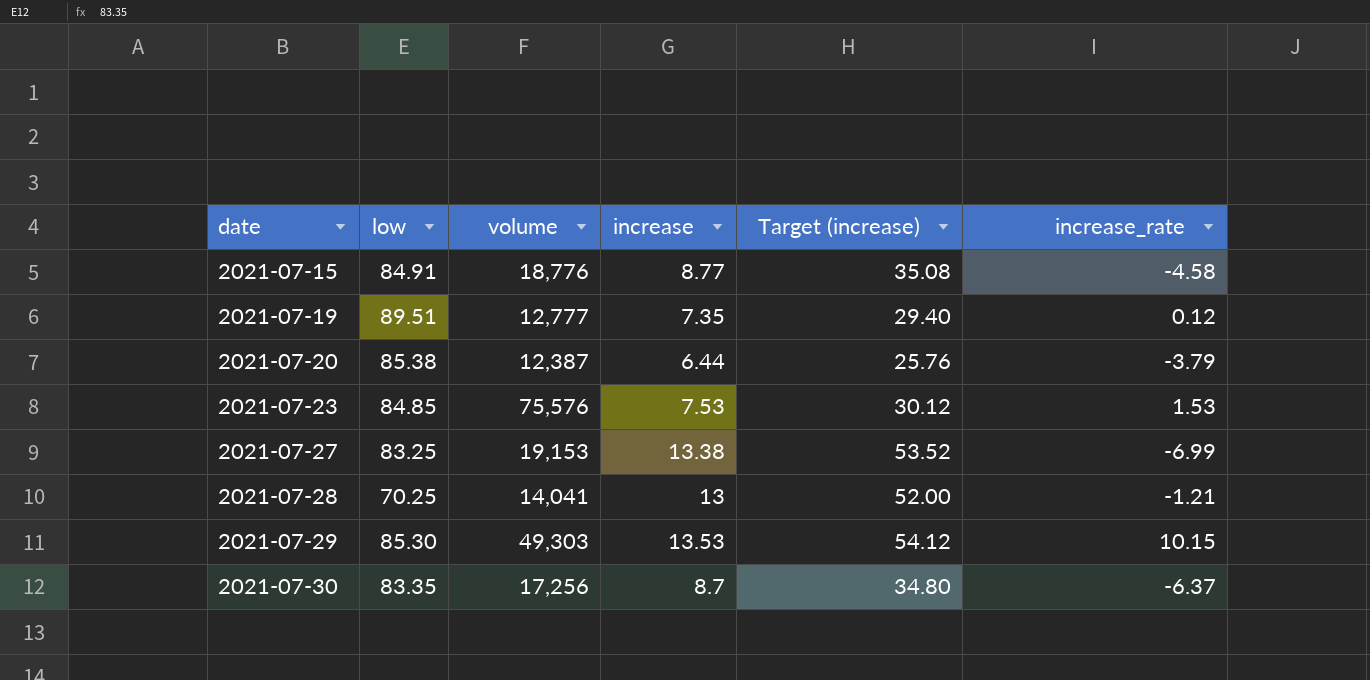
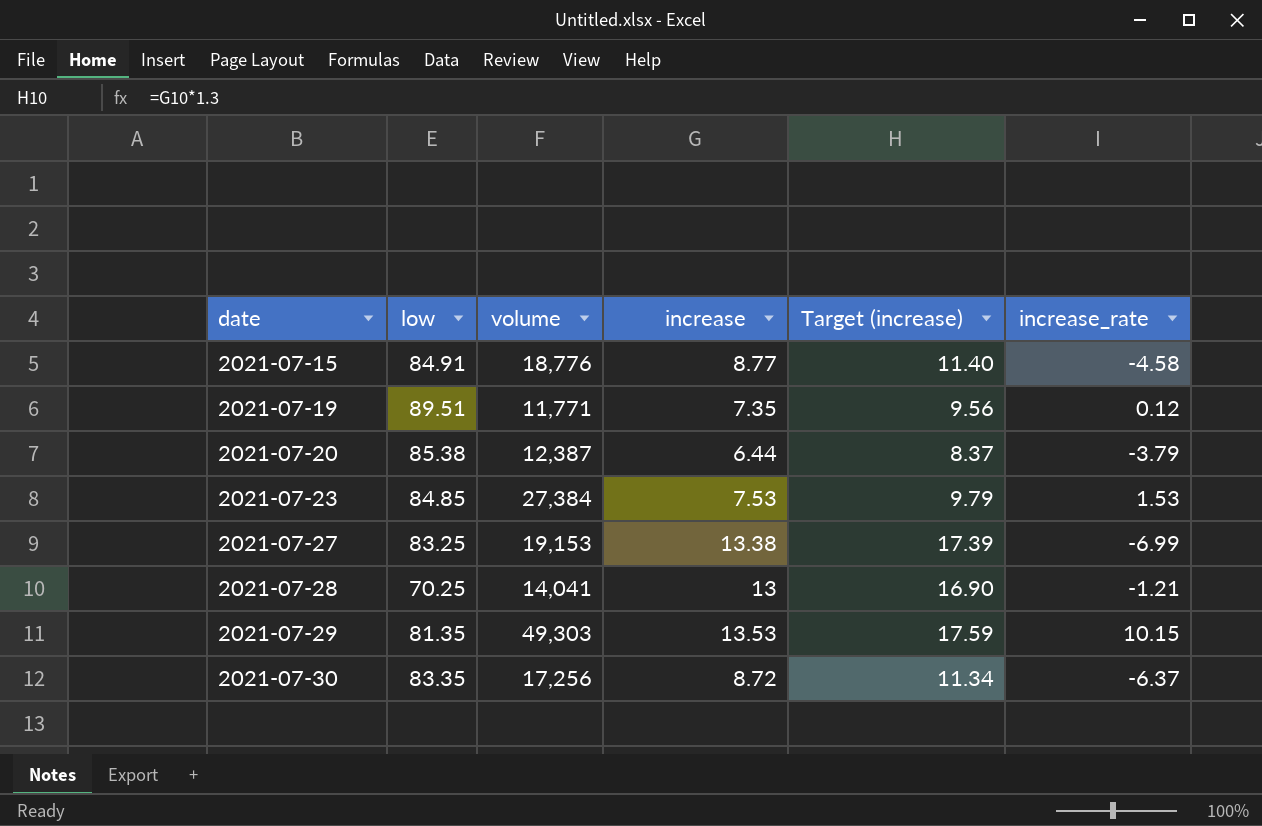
column Target (increase) | formula: [increase] * 4 -> [increase] * 1.3
2021-07-19 | volume: 12,777 -> 11,771
2021-07-23 | volume: 75,576 -> 27,384
2021-07-29 | low: 85.30 -> 81.35
2021-07-30 | increase: 8.7 -> 8.72

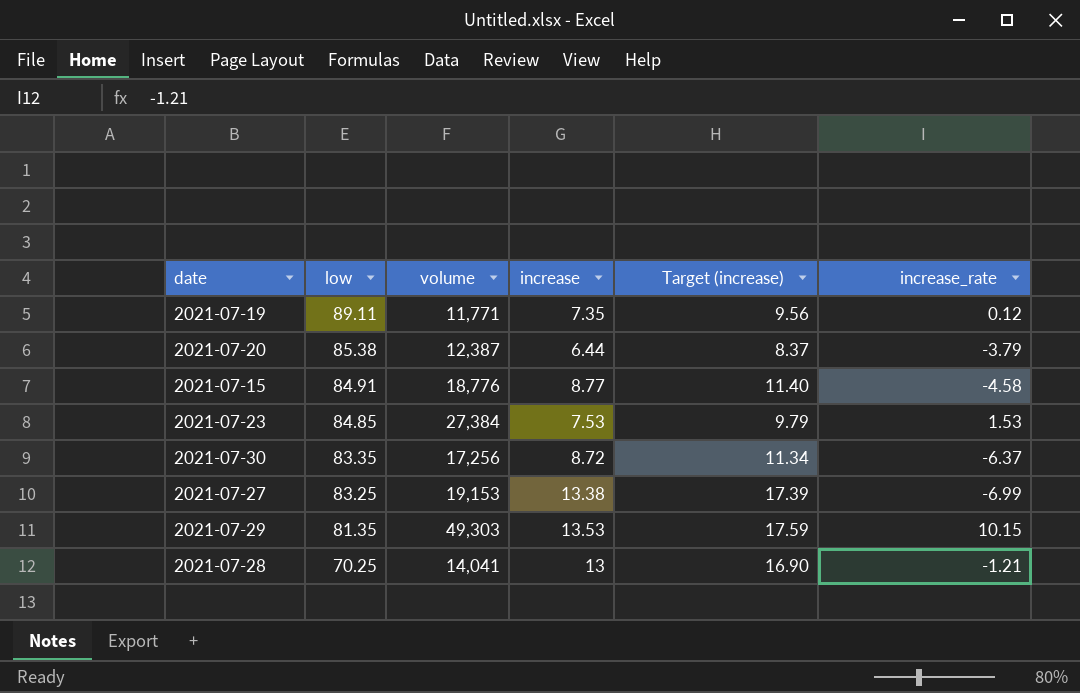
row order: date ascending -> low descending
2021-07-19 | low: 89.51 -> 89.11

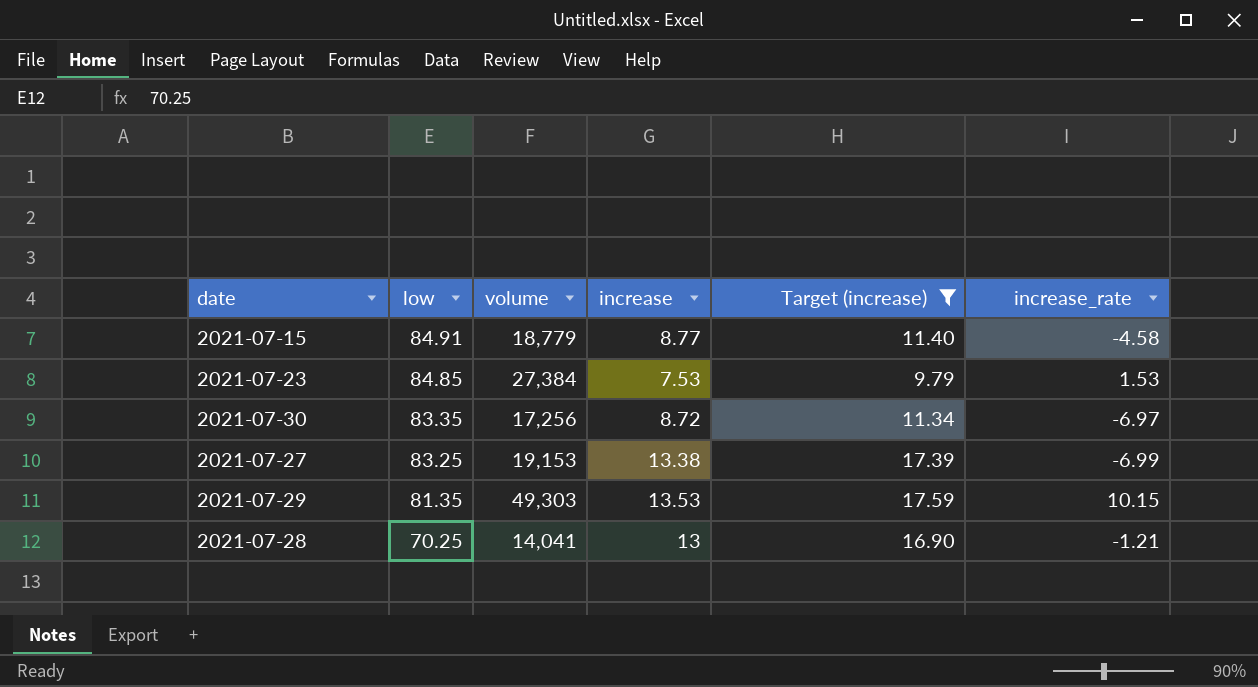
filter: none -> Target (increase) >= 9.79
2021-07-15 | volume: 18,776 -> 18,779
2021-07-30 | increase_rate: -6.37 -> -6.97

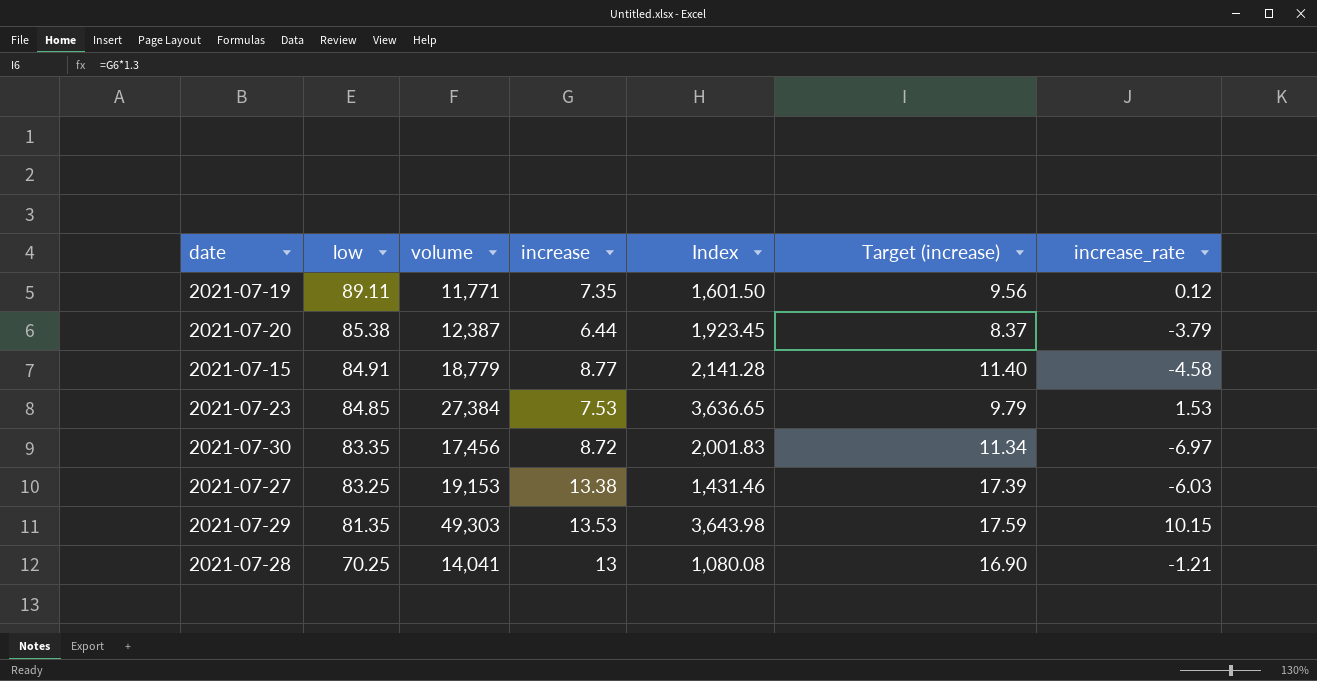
filter: Target (increase) >= 9.79 -> none
column Index | formula: none -> [volume] / [increase]
2021-07-30 | volume: 17,256 -> 17,456
2021-07-27 | increase_rate: -6.99 -> -6.03

